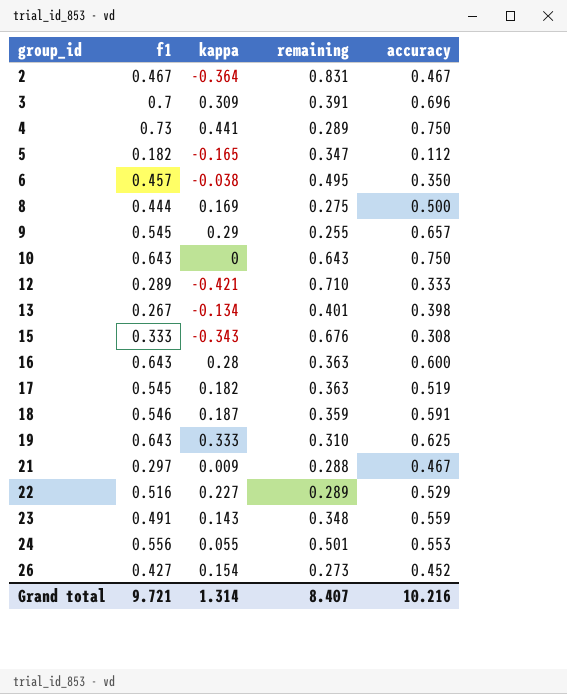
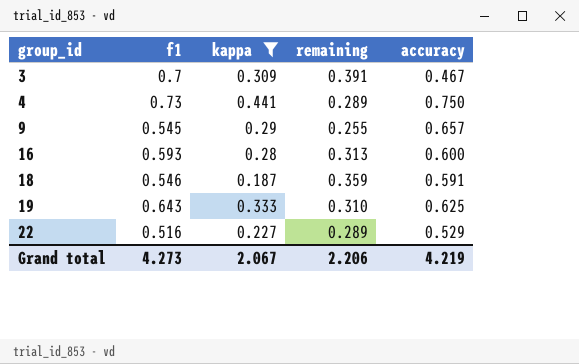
filter: none -> kappa >= 0.187
3 | accuracy: 0.696 -> 0.467
16 | f1: 0.643 -> 0.593
16 | remaining: 0.363 -> 0.313
Grand total | f1: 9.721 -> 4.273
Grand total | kappa: 1.314 -> 2.067
Grand total | remaining: 8.407 -> 2.206
Grand total | accuracy: 10.216 -> 4.219

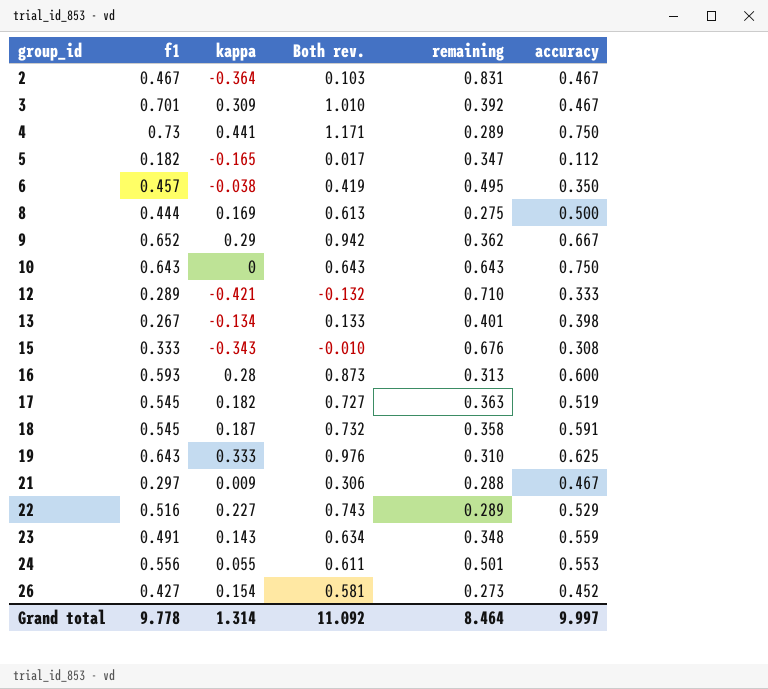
filter: kappa >= 0.187 -> none
column Both rev. | formula: none -> [f1] + [kappa]
3 | f1: 0.7 -> 0.701
3 | remaining: 0.391 -> 0.392
9 | f1: 0.545 -> 0.652
9 | remaining: 0.255 -> 0.362
9 | accuracy: 0.657 -> 0.667
18 | f1: 0.546 -> 0.545
18 | remaining: 0.359 -> 0.358
Grand total | f1: 4.273 -> 9.778
Grand total | kappa: 2.067 -> 1.314
Grand total | remaining: 2.206 -> 8.464
Grand total | accuracy: 4.219 -> 9.997

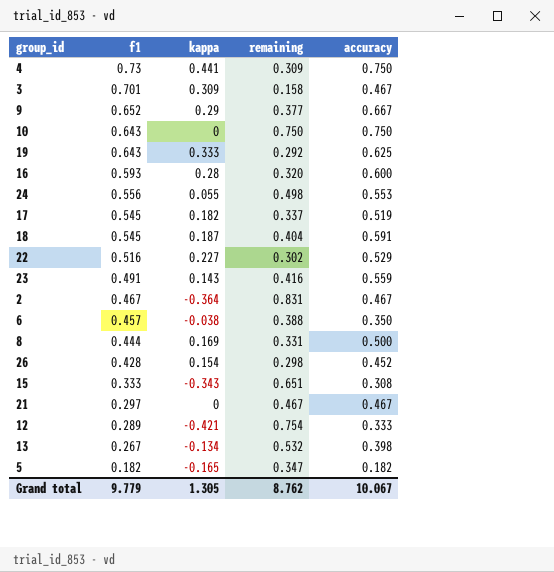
row order: group_id ascending -> f1 descending
column Both rev. | formula: [f1] + [kappa] -> none
column remaining | formula: [f1] - [kappa] -> [accuracy] - [kappa]
26 | f1: 0.427 -> 0.428
21 | kappa: 0.009 -> 0
5 | accuracy: 0.112 -> 0.182
Grand total | f1: 9.778 -> 9.779
Grand total | kappa: 1.314 -> 1.305
Grand total | remaining: 8.464 -> 8.762
Grand total | accuracy: 9.997 -> 10.067

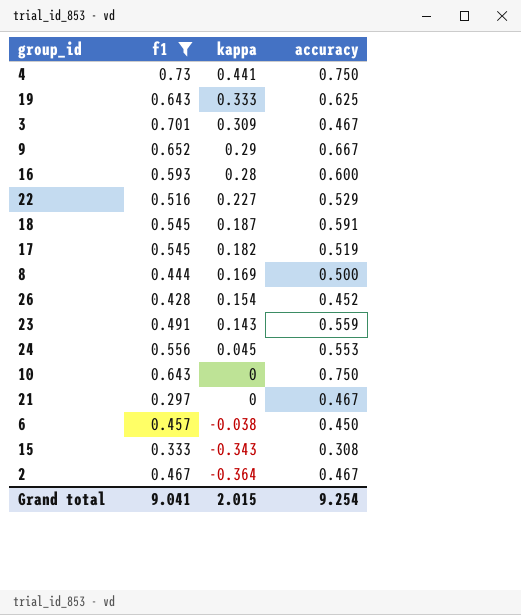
filter: none -> f1 >= 0.297
row order: f1 descending -> kappa descending
column remaining | formula: [accuracy] - [kappa] -> none
24 | kappa: 0.055 -> 0.045
6 | accuracy: 0.350 -> 0.450
Grand total | f1: 9.779 -> 9.041
Grand total | kappa: 1.305 -> 2.015
Grand total | accuracy: 10.067 -> 9.254

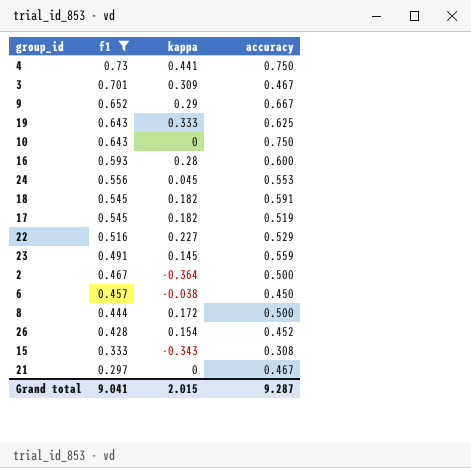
row order: kappa descending -> f1 descending
18 | kappa: 0.187 -> 0.182
23 | kappa: 0.143 -> 0.145
2 | accuracy: 0.467 -> 0.500
8 | kappa: 0.169 -> 0.172
Grand total | accuracy: 9.254 -> 9.287

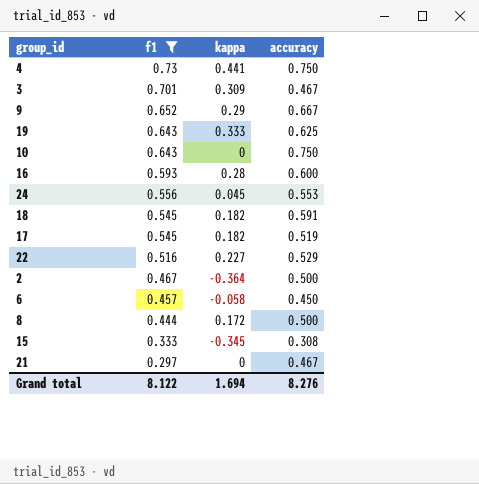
row 23: 0.491 | 0.145 | 0.559 -> none
row 26: 0.428 | 0.154 | 0.452 -> none
6 | kappa: -0.038 -> -0.058
15 | kappa: -0.343 -> -0.345
Grand total | f1: 9.041 -> 8.122
Grand total | kappa: 2.015 -> 1.694
Grand total | accuracy: 9.287 -> 8.276

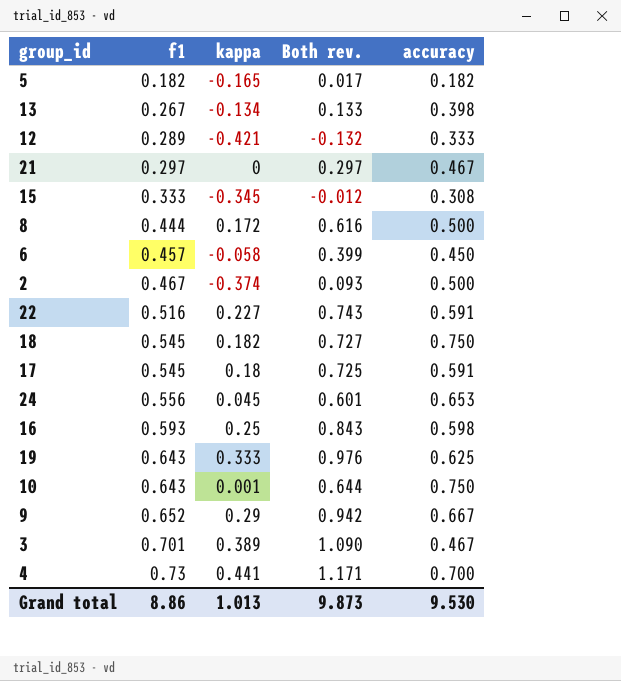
filter: f1 >= 0.297 -> none
row order: f1 descending -> f1 ascending
column Both rev. | formula: none -> [f1] + [kappa]
2 | kappa: -0.364 -> -0.374
22 | accuracy: 0.529 -> 0.591
18 | accuracy: 0.591 -> 0.750
17 | kappa: 0.182 -> 0.18
17 | accuracy: 0.519 -> 0.591
24 | accuracy: 0.553 -> 0.653
16 | kappa: 0.28 -> 0.25
16 | accuracy: 0.600 -> 0.598
10 | kappa: 0 -> 0.001
3 | kappa: 0.309 -> 0.389
4 | accuracy: 0.750 -> 0.700
Grand total | f1: 8.122 -> 8.86
Grand total | kappa: 1.694 -> 1.013
Grand total | accuracy: 8.276 -> 9.530

